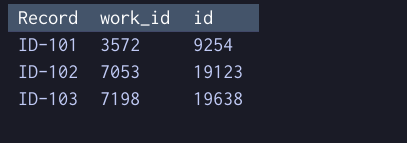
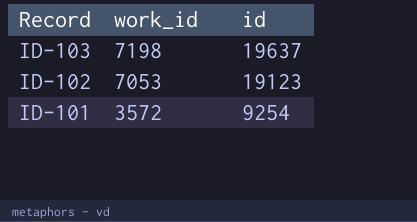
row order: Record ascending -> Record descending
ID-103 | id: 19638 -> 19637

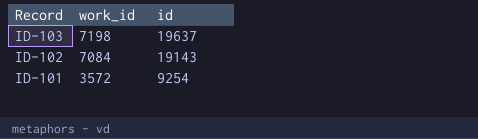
ID-102 | work_id: 7053 -> 7084
ID-102 | id: 19123 -> 19143

